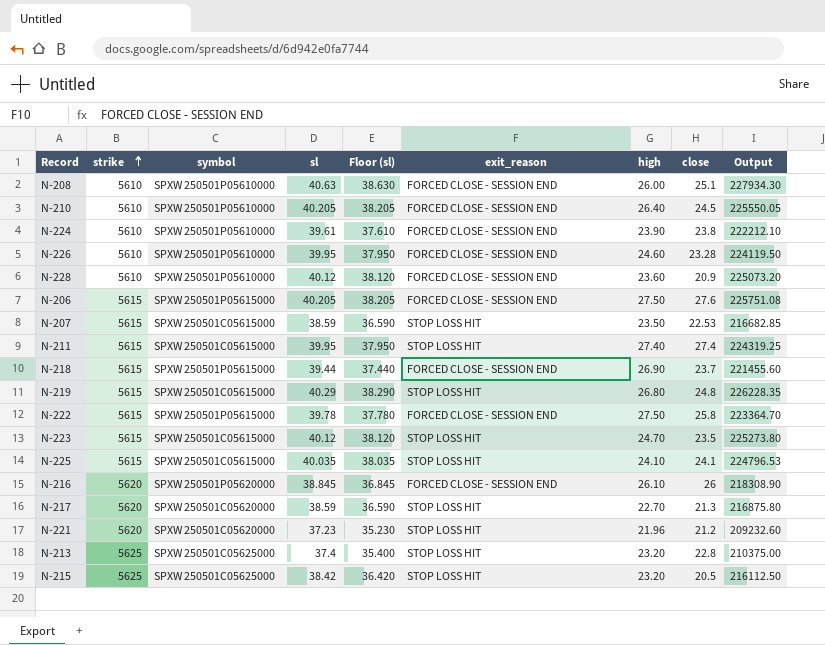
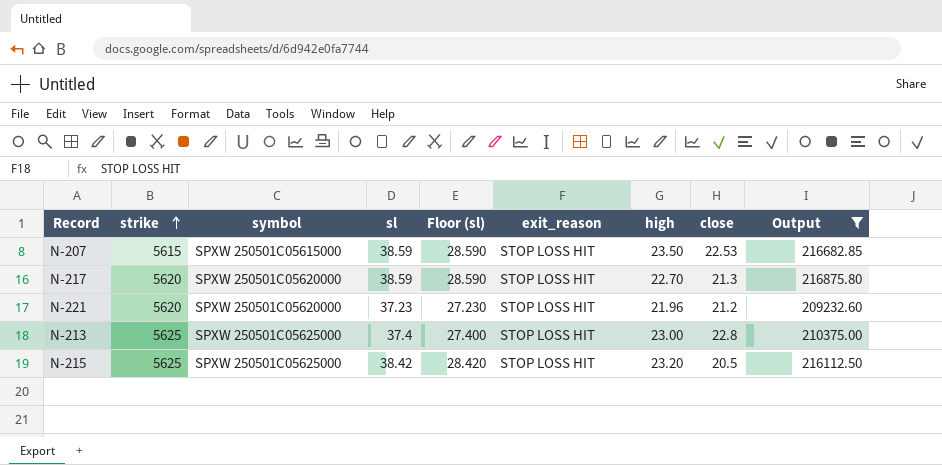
filter: none -> Output <= 216875.80
column Floor (sl) | formula: [sl] - 2 -> [sl] - 10
N-213 | high: 23.20 -> 23.00

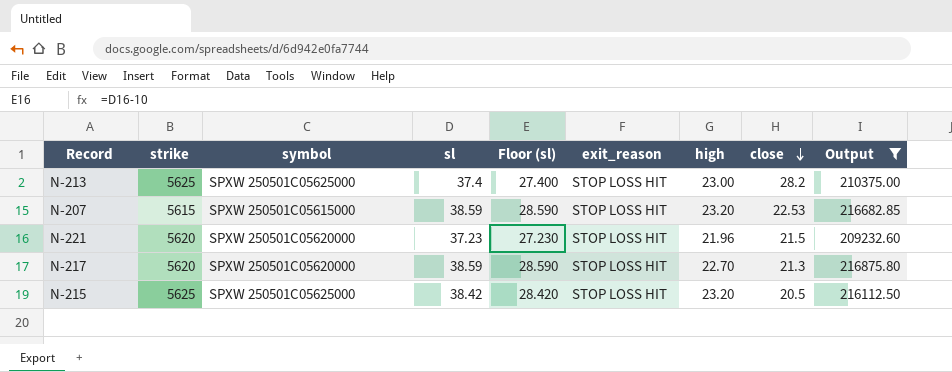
row order: strike ascending -> close descending
N-213 | close: 22.8 -> 28.2
N-207 | high: 23.50 -> 23.20
N-221 | close: 21.2 -> 21.5

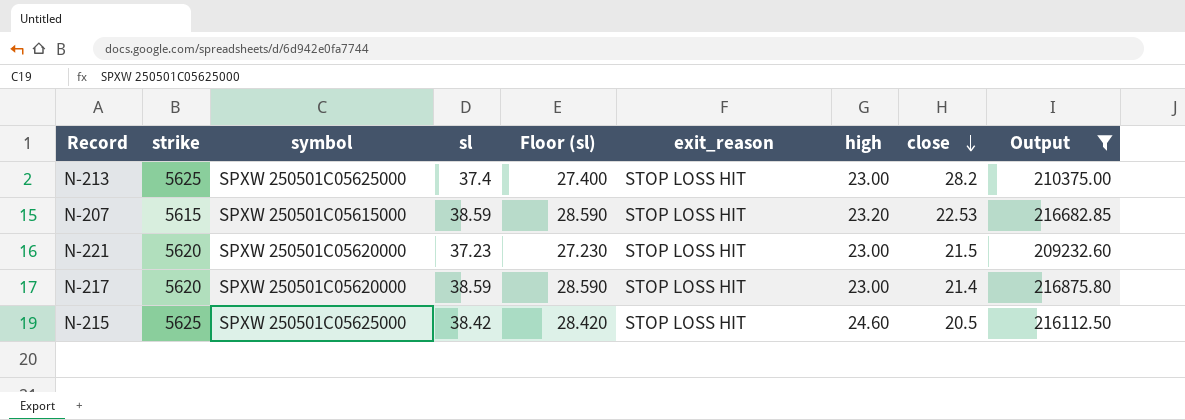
N-221 | high: 21.96 -> 23.00
N-217 | high: 22.70 -> 23.00
N-217 | close: 21.3 -> 21.4
N-215 | high: 23.20 -> 24.60

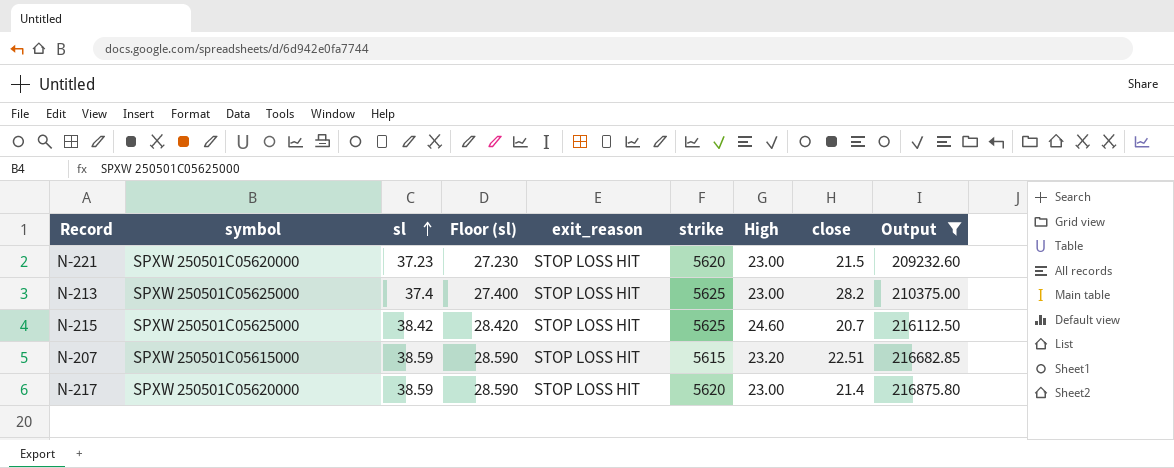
row order: close descending -> sl ascending
column strike | position: 2 -> 6
column name: high -> High
N-215 | close: 20.5 -> 20.7
N-207 | close: 22.53 -> 22.51

